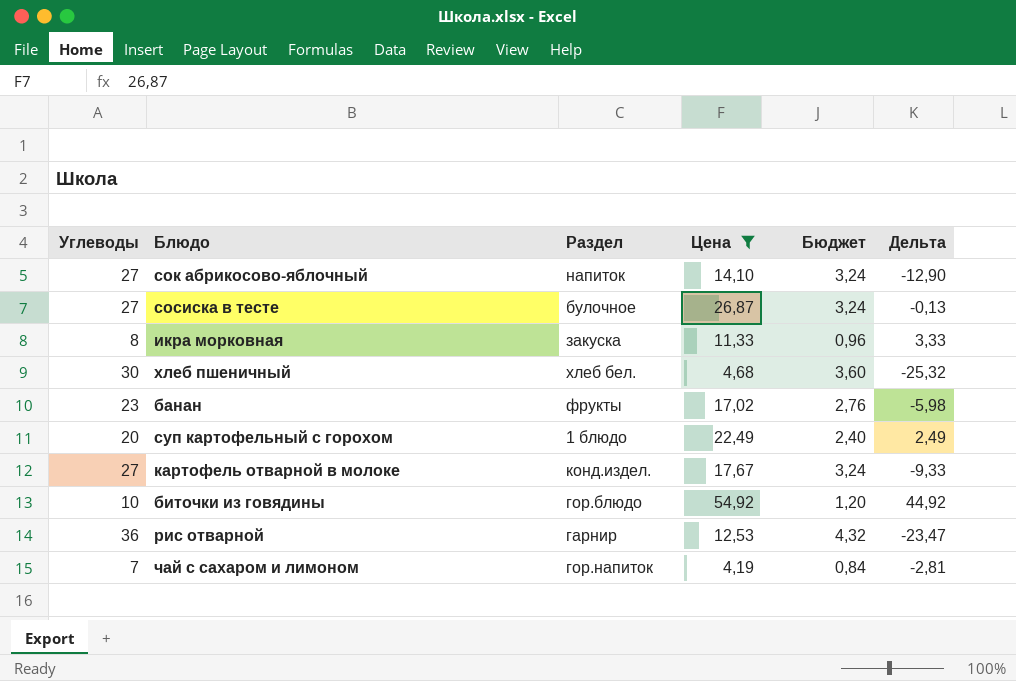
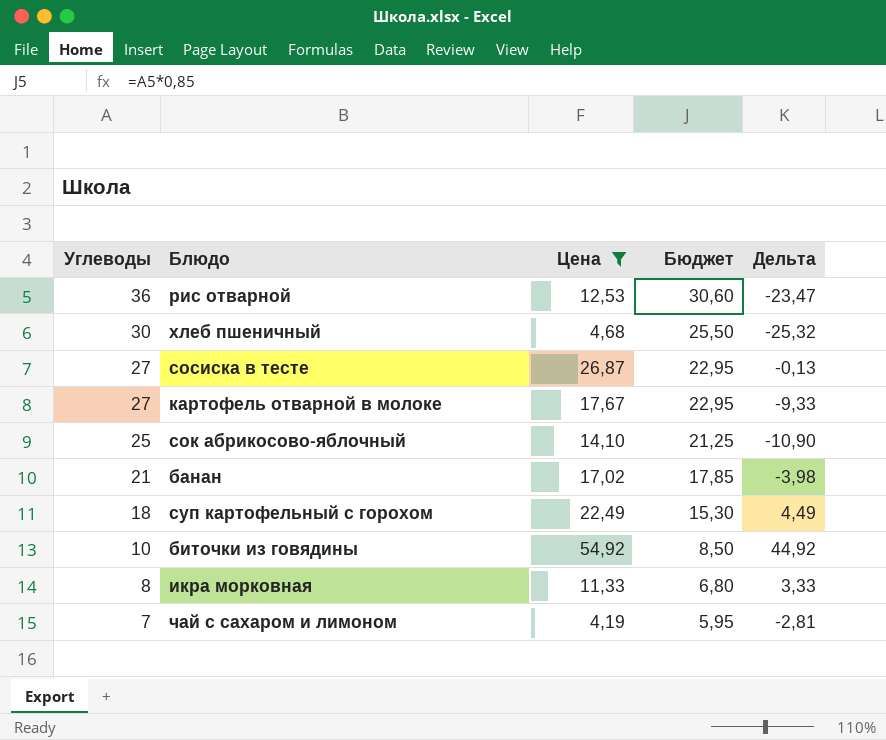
row order: none -> Углеводы descending
column Раздел | position: 3 -> none
column Бюджет | formula: [Углеводы] * 0,12 -> [Углеводы] * 0,85
сок абрикосово-яблочный | Углеводы: 27 -> 25
сок абрикосово-яблочный | Дельта: -12,90 -> -10,90
банан | Углеводы: 23 -> 21
банан | Дельта: -5,98 -> -3,98
суп картофельный с горохом | Углеводы: 20 -> 18
суп картофельный с горохом | Дельта: 2,49 -> 4,49

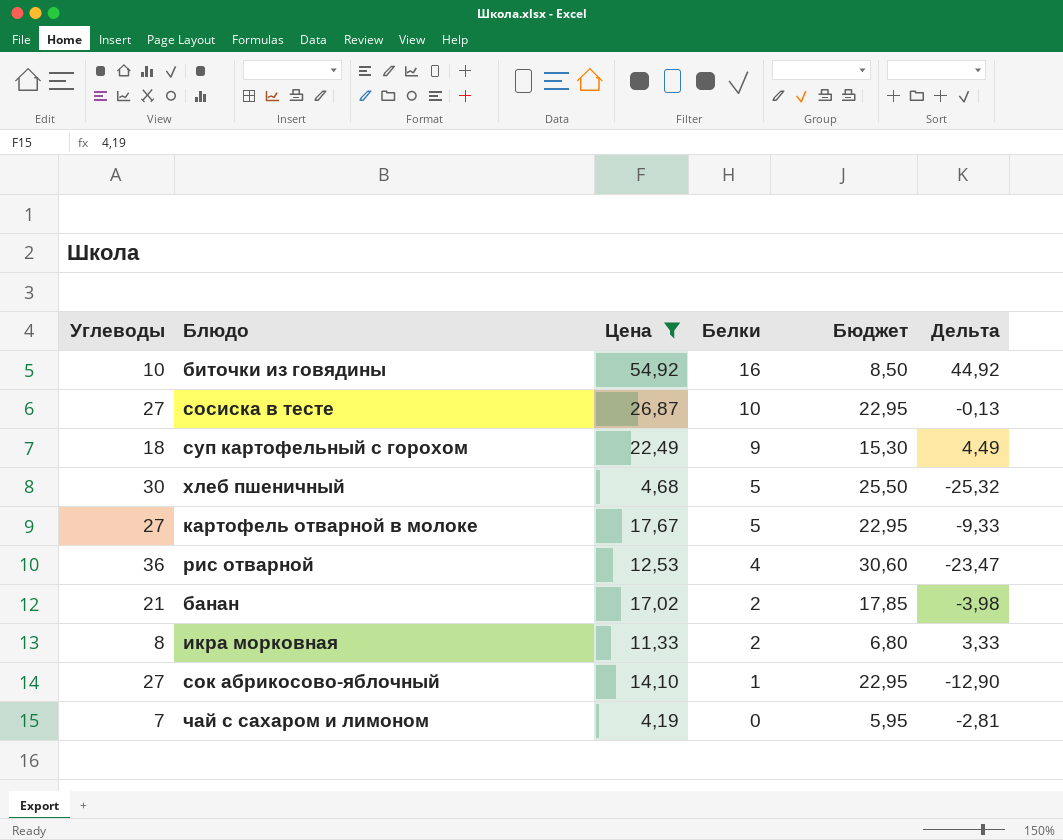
row order: Углеводы descending -> Белки descending
column Белки | position: none -> 4
сок абрикосово-яблочный | Углеводы: 25 -> 27
сок абрикосово-яблочный | Бюджет: 21,25 -> 22,95
сок абрикосово-яблочный | Дельта: -10,90 -> -12,90

